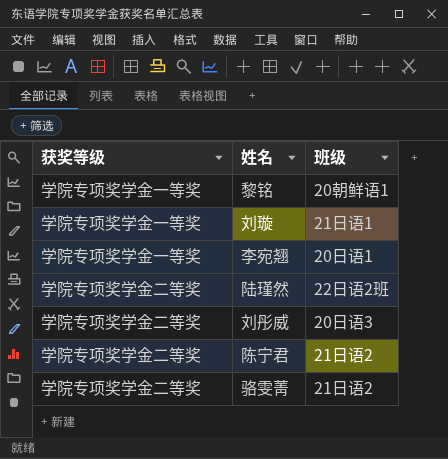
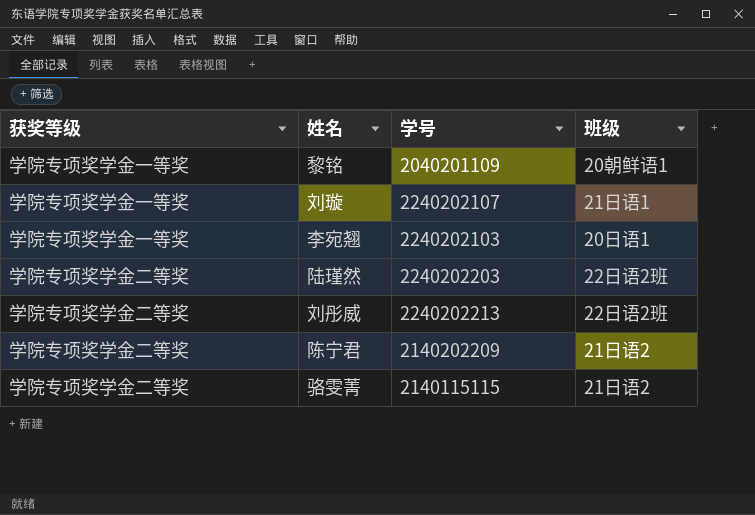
column 学号 | position: none -> 3
刘彤威 | 班级: 20日语3 -> 22日语2班

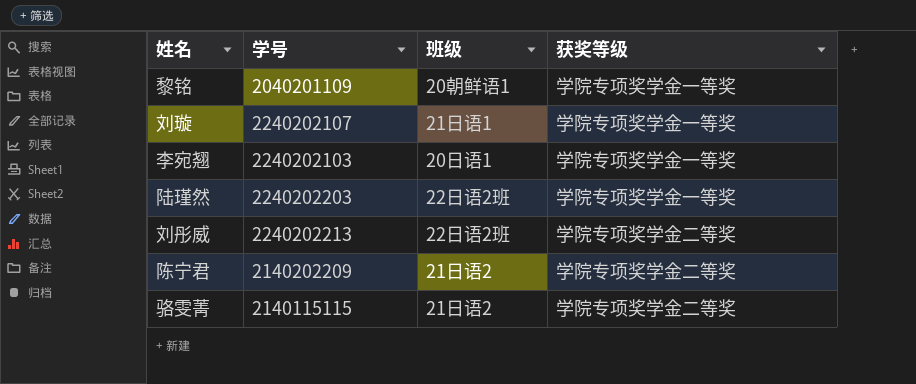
column 获奖等级 | position: 1 -> 4
陆瑾然 | 获奖等级: 学院专项奖学金二等奖 -> 学院专项奖学金一等奖

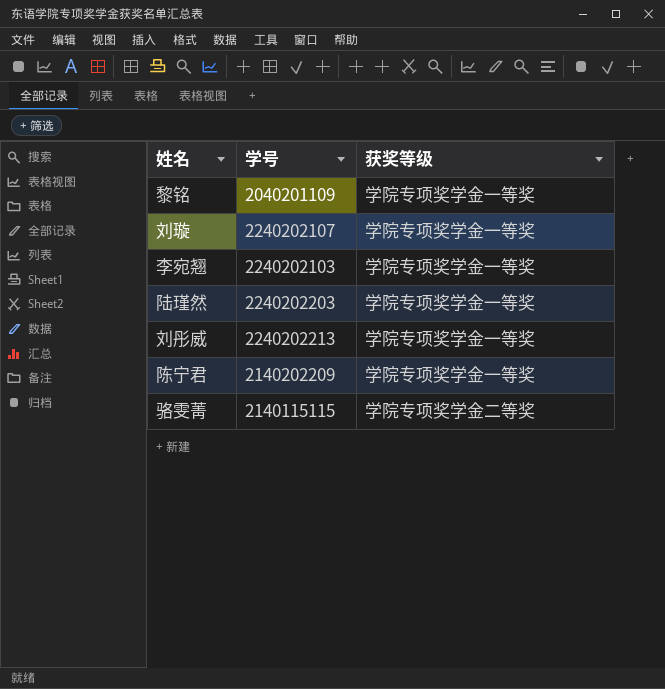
column 班级 | position: 3 -> none
刘彤威 | 获奖等级: 学院专项奖学金二等奖 -> 学院专项奖学金一等奖
陈宁君 | 获奖等级: 学院专项奖学金二等奖 -> 学院专项奖学金一等奖

